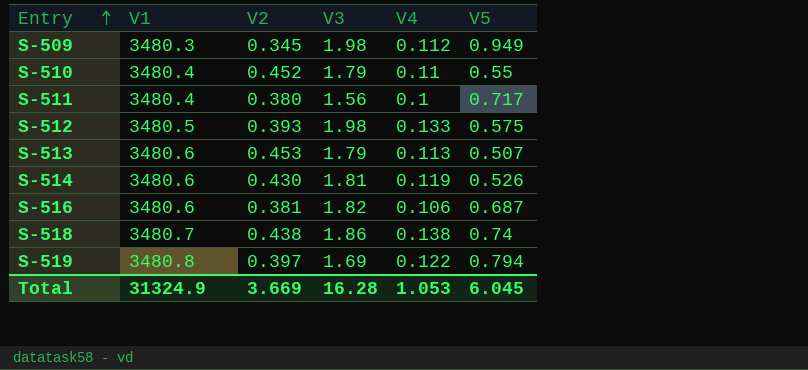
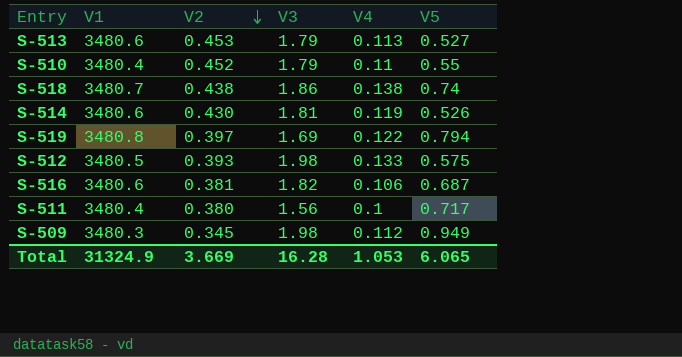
row order: Entry ascending -> V2 descending
S-513 | V5: 0.507 -> 0.527
Total | V5: 6.045 -> 6.065

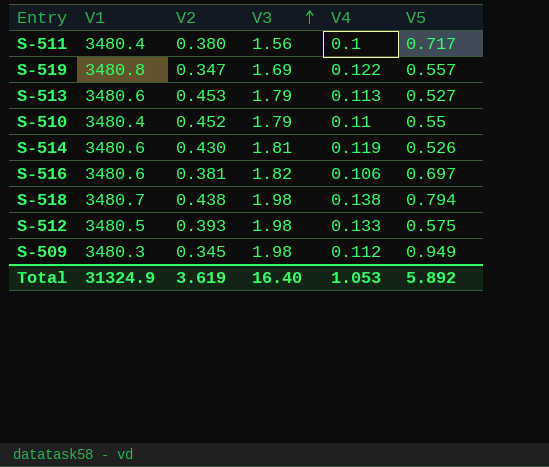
row order: V2 descending -> V3 ascending
S-519 | V2: 0.397 -> 0.347
S-519 | V5: 0.794 -> 0.557
S-516 | V5: 0.687 -> 0.697
S-518 | V3: 1.86 -> 1.98
S-518 | V5: 0.74 -> 0.794
Total | V2: 3.669 -> 3.619
Total | V3: 16.28 -> 16.40
Total | V5: 6.065 -> 5.892

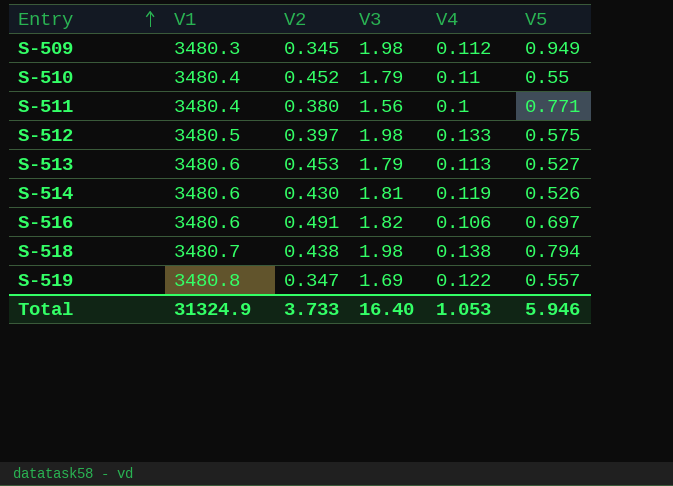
row order: V3 ascending -> Entry ascending
S-511 | V5: 0.717 -> 0.771
S-512 | V2: 0.393 -> 0.397
S-516 | V2: 0.381 -> 0.491
Total | V2: 3.619 -> 3.733
Total | V5: 5.892 -> 5.946

